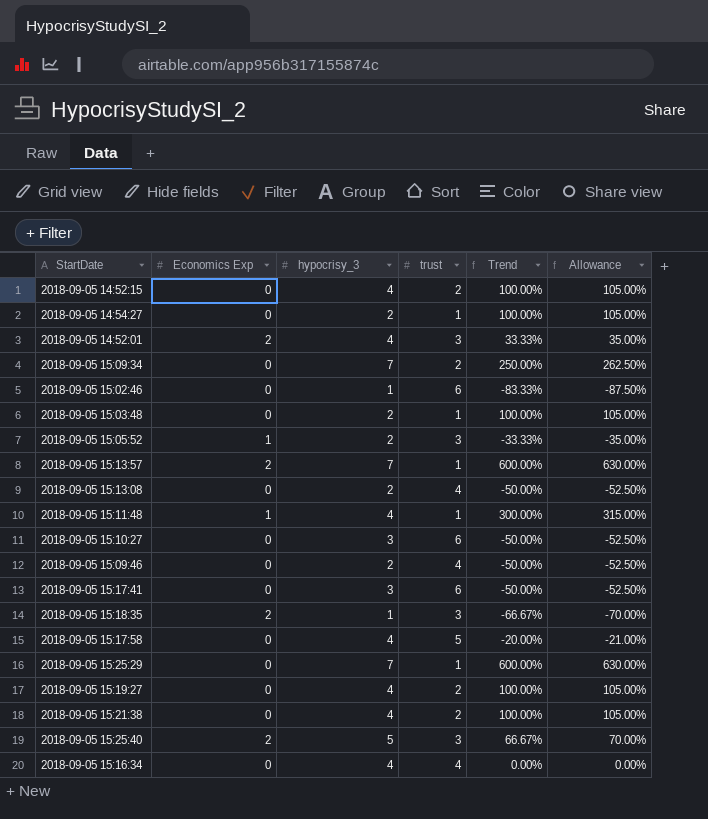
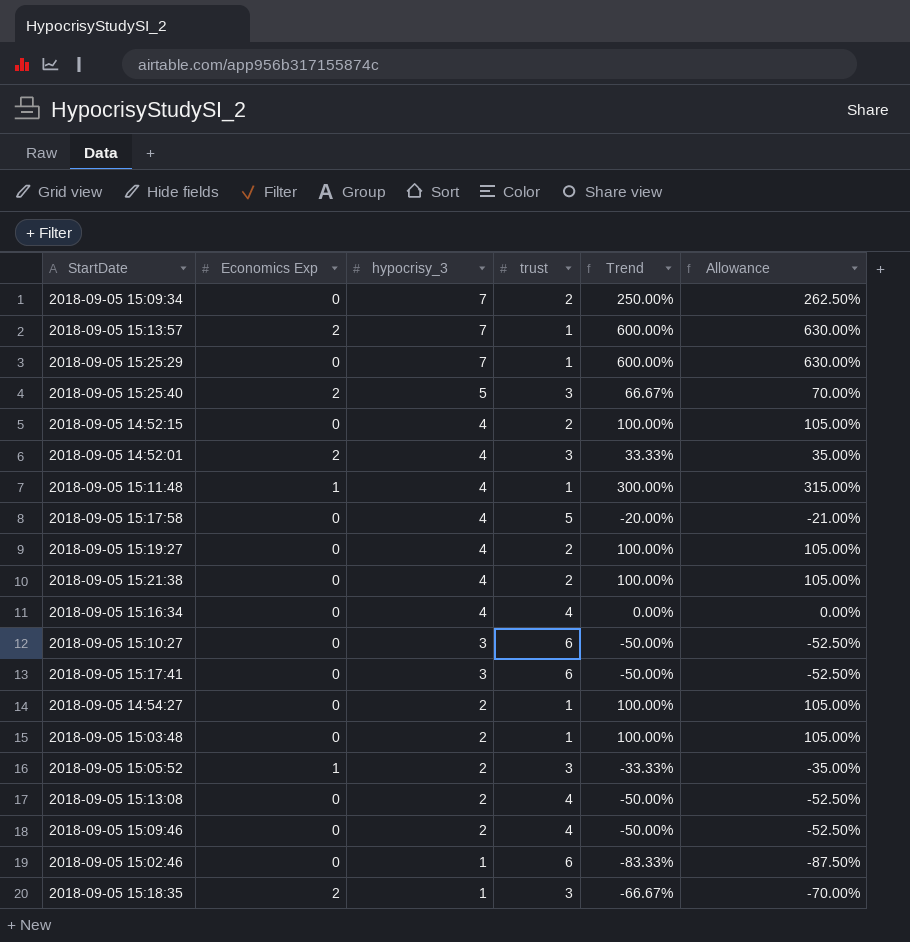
row order: none -> hypocrisy_3 descending

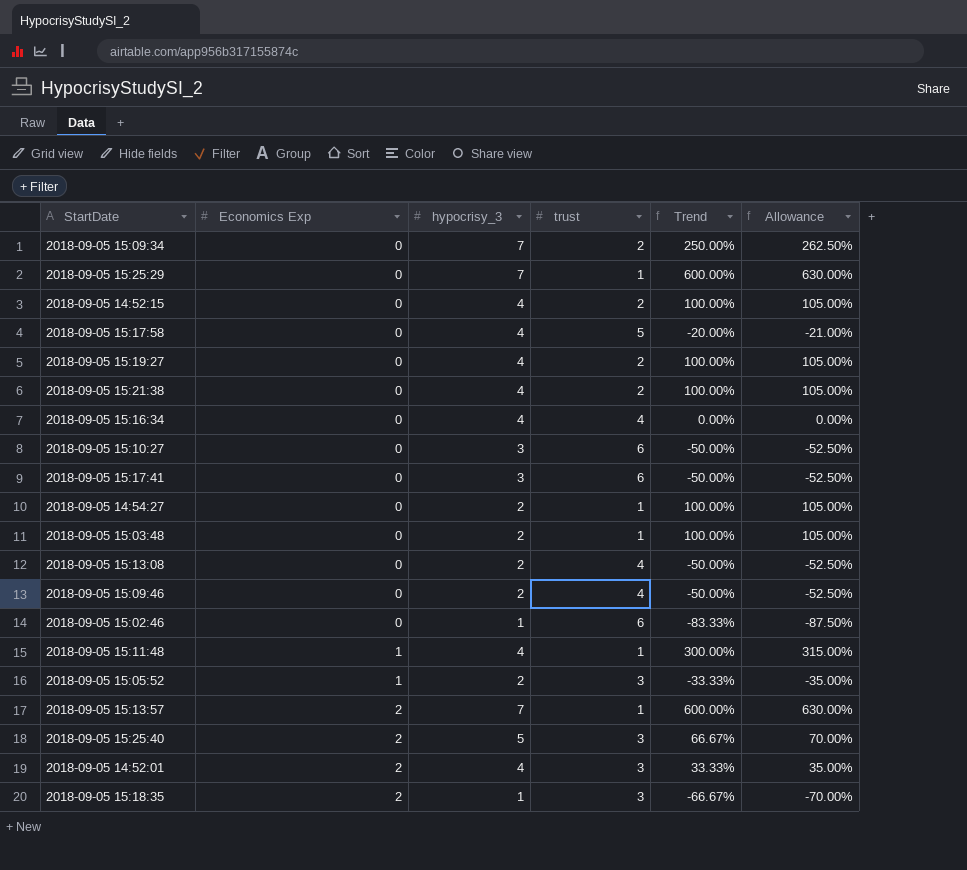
row order: hypocrisy_3 descending -> Economics Exp ascending

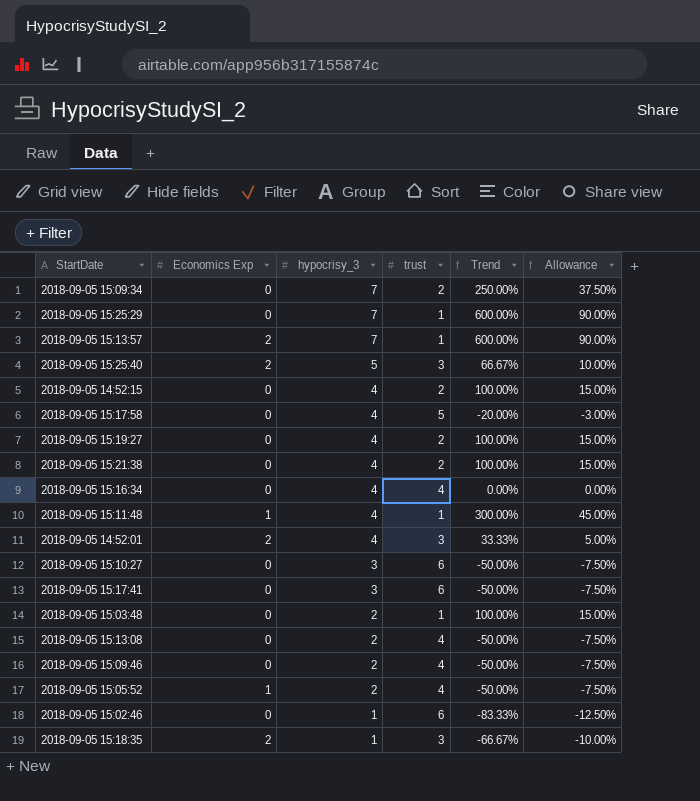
row order: Economics Exp ascending -> hypocrisy_3 descending
column Allowance | formula: [Trend] * 1.05 -> [Trend] * 0.15
row 2018-09-05 14:54:27: 0 | 2 | 1 | 100.00% | 105.00% -> none
2018-09-05 15:05:52 | trust: 3 -> 4
2018-09-05 15:05:52 | Trend: -33.33% -> -50.00%

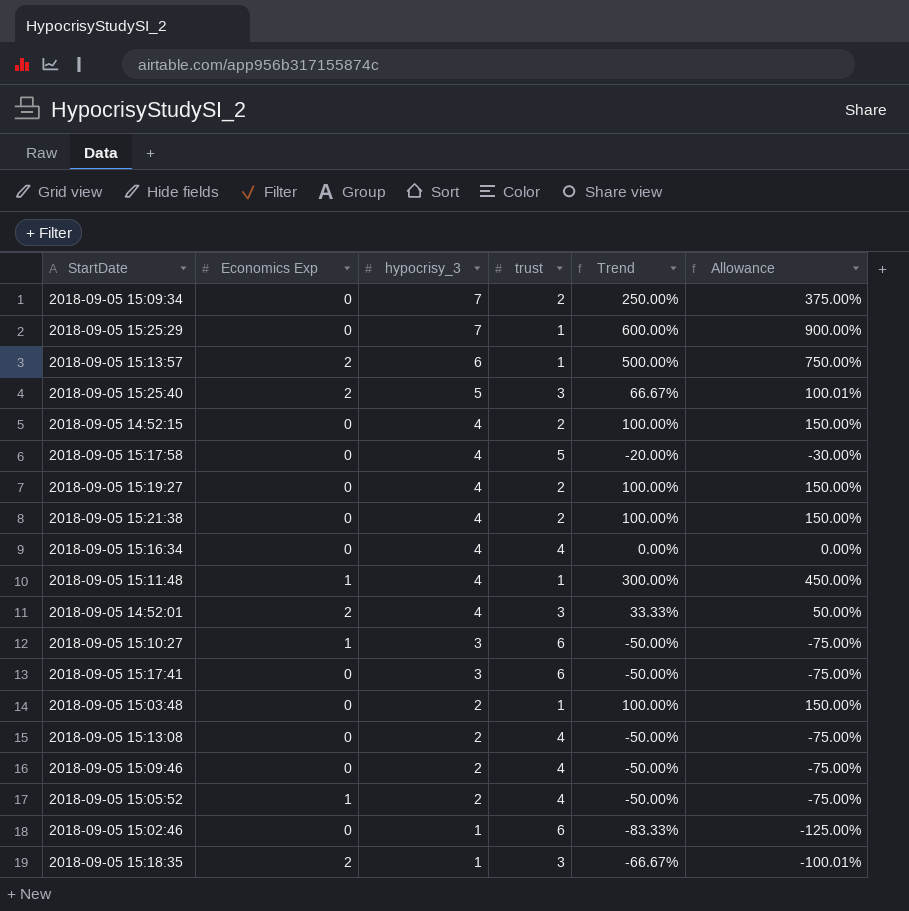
column Allowance | formula: [Trend] * 0.15 -> [Trend] * 1.5
2018-09-05 15:13:57 | hypocrisy_3: 7 -> 6
2018-09-05 15:13:57 | Trend: 600.00% -> 500.00%
2018-09-05 15:10:27 | Economics Exp: 0 -> 1

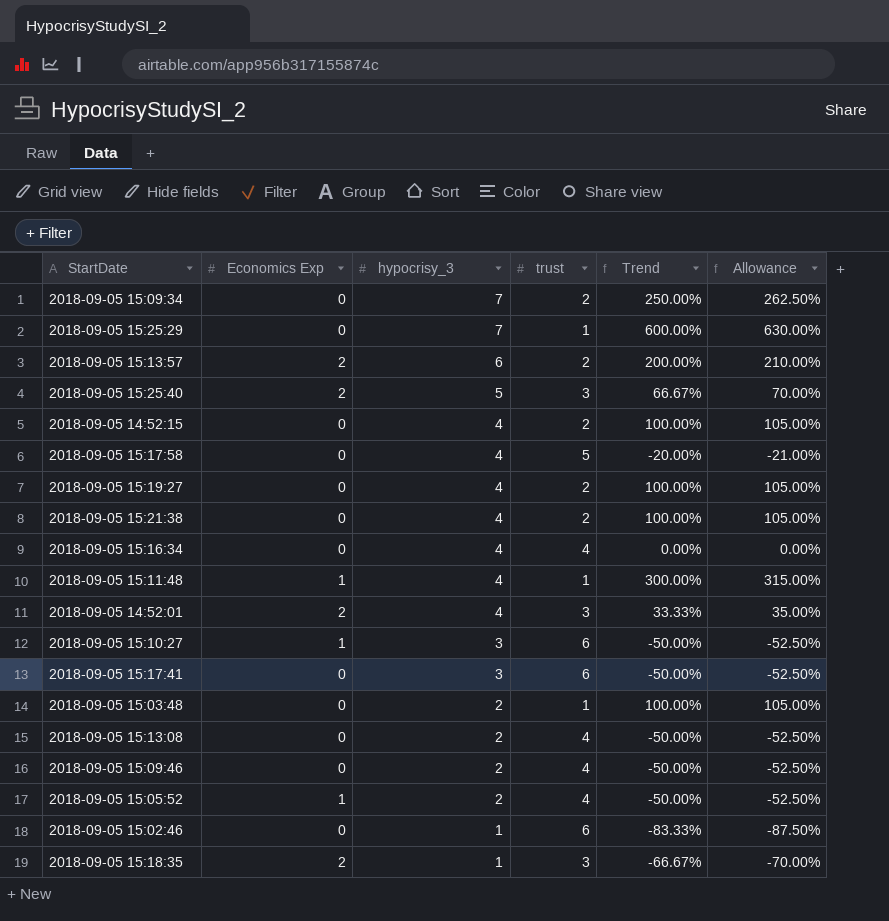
column Allowance | formula: [Trend] * 1.5 -> [Trend] * 1.05
2018-09-05 15:13:57 | trust: 1 -> 2
2018-09-05 15:13:57 | Trend: 500.00% -> 200.00%

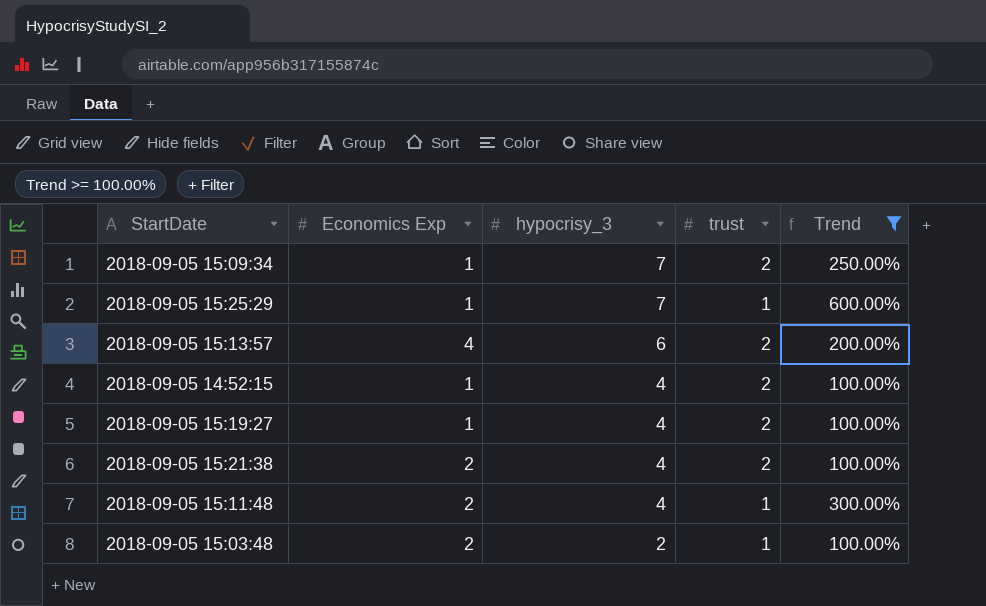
filter: none -> Trend >= 100.00%
column Allowance | formula: [Trend] * 1.05 -> none
2018-09-05 15:09:34 | Economics Exp: 0 -> 1
2018-09-05 15:25:29 | Economics Exp: 0 -> 1
2018-09-05 15:13:57 | Economics Exp: 2 -> 4
2018-09-05 14:52:15 | Economics Exp: 0 -> 1
2018-09-05 15:19:27 | Economics Exp: 0 -> 1
2018-09-05 15:21:38 | Economics Exp: 0 -> 2
2018-09-05 15:11:48 | Economics Exp: 1 -> 2
2018-09-05 15:03:48 | Economics Exp: 0 -> 2

